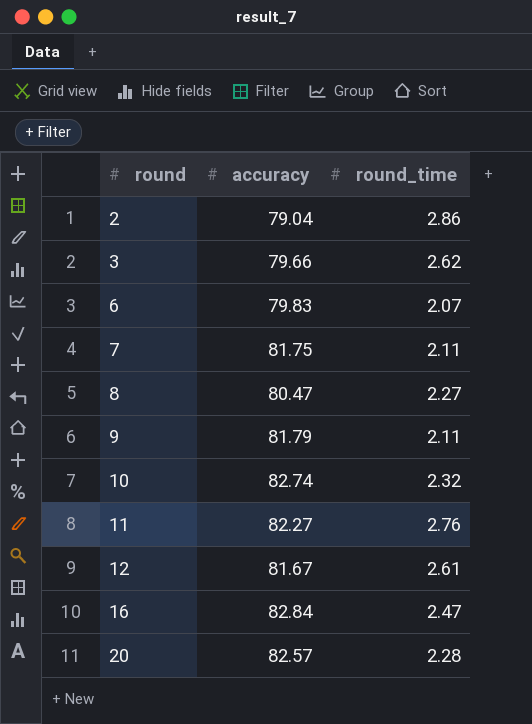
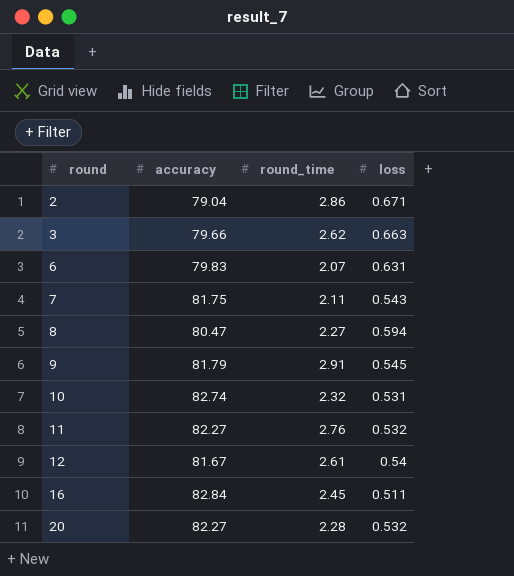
column loss | position: none -> 4
9 | round_time: 2.11 -> 2.91
16 | round_time: 2.47 -> 2.45
20 | accuracy: 82.57 -> 82.27

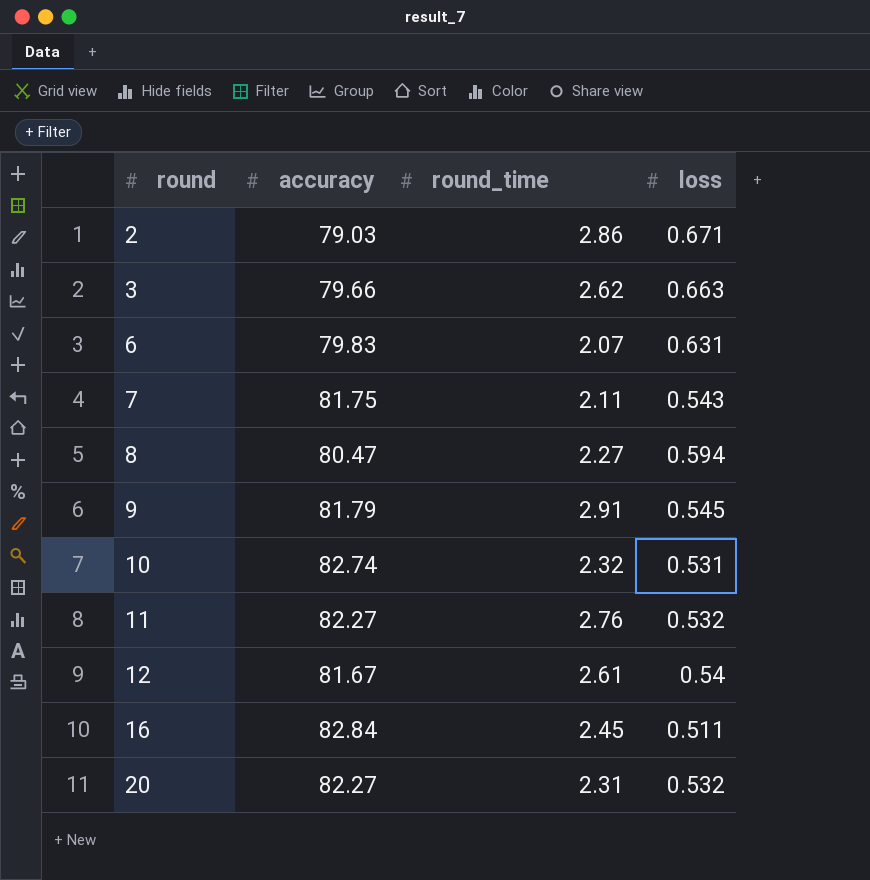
2 | accuracy: 79.04 -> 79.03
20 | round_time: 2.28 -> 2.31

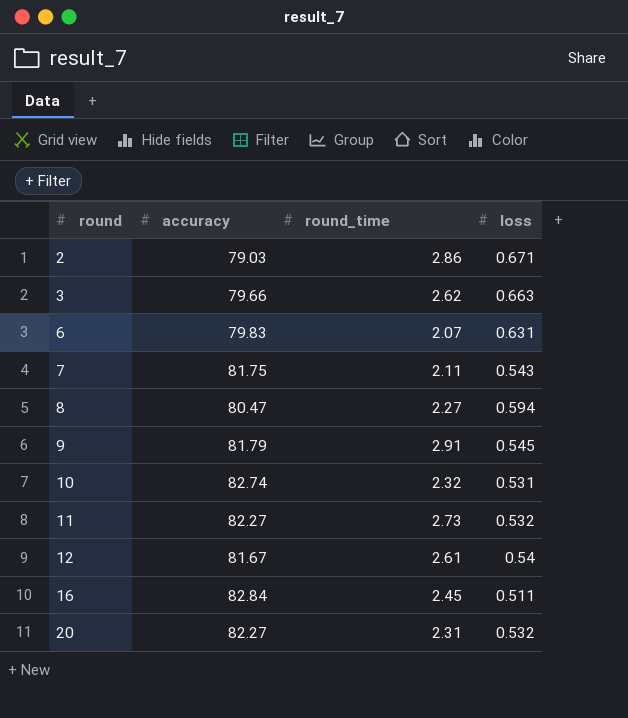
11 | round_time: 2.76 -> 2.73

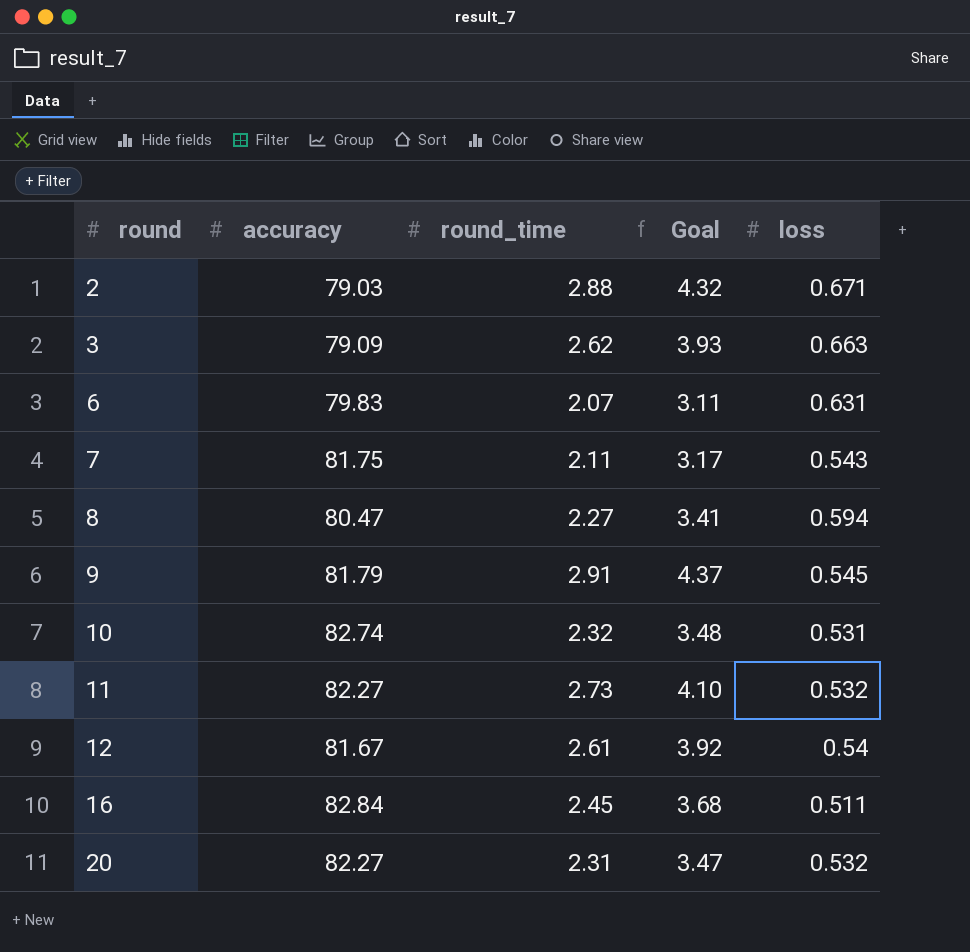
column Goal | formula: none -> [round_time] * 1.5
2 | round_time: 2.86 -> 2.88
3 | accuracy: 79.66 -> 79.09

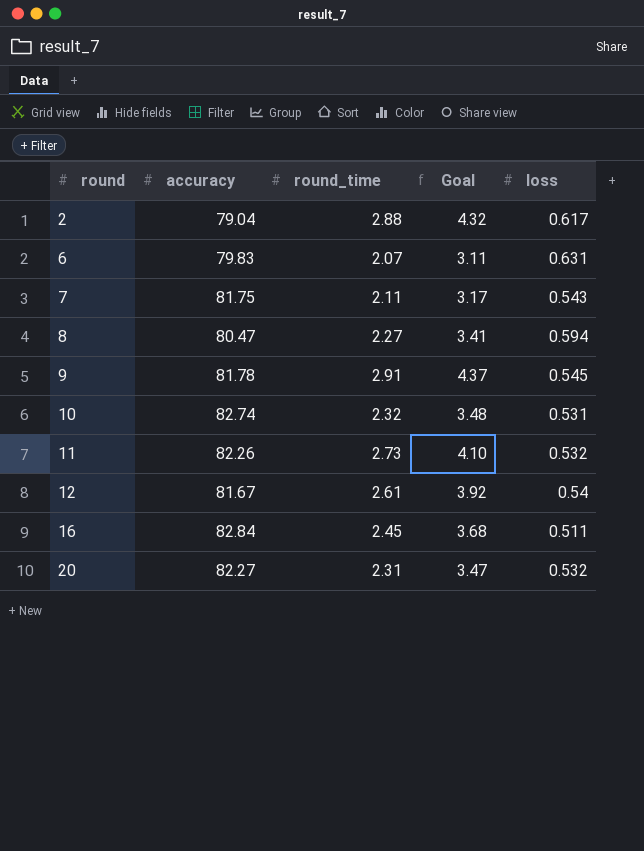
row 3: 79.09 | 2.62 | 3.93 | 0.663 -> none
2 | accuracy: 79.03 -> 79.04
2 | loss: 0.671 -> 0.617
9 | accuracy: 81.79 -> 81.78
11 | accuracy: 82.27 -> 82.26

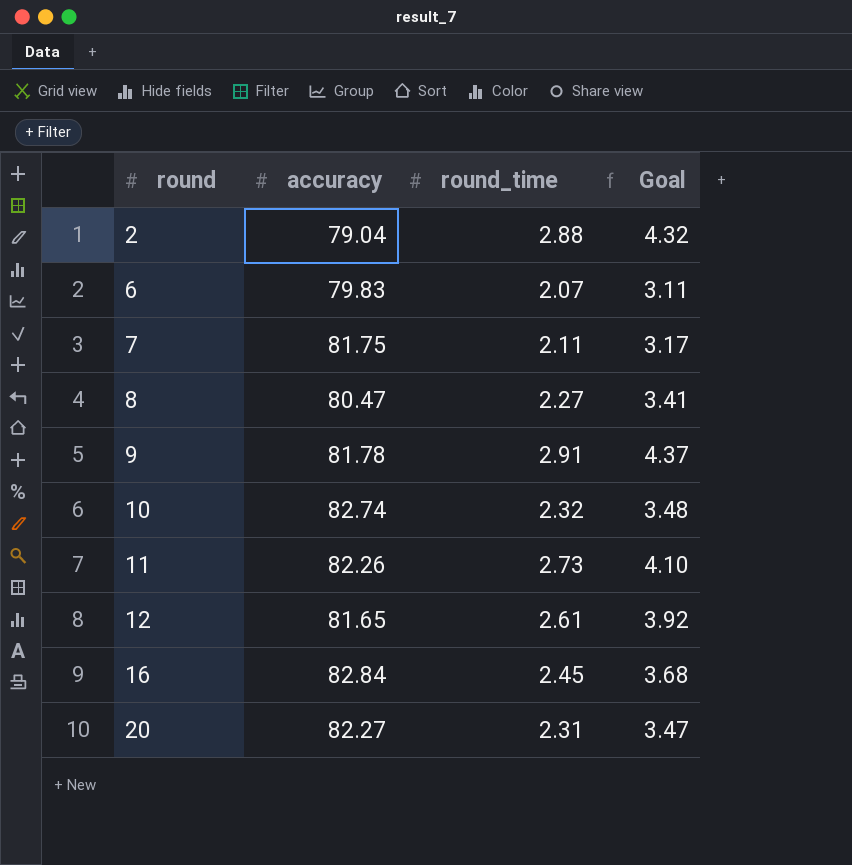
column loss | position: 5 -> none
12 | accuracy: 81.67 -> 81.65

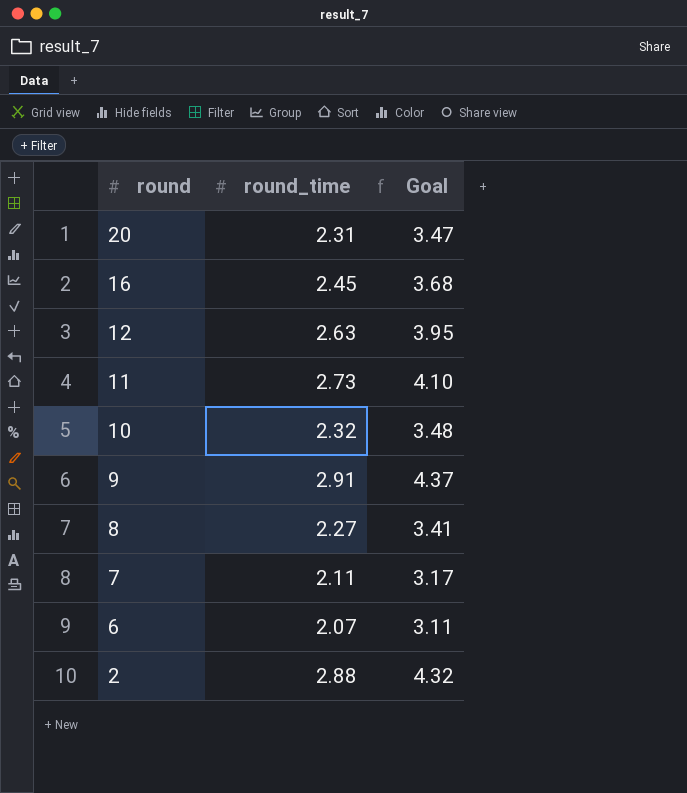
row order: round ascending -> round descending
column accuracy | position: 2 -> none
12 | round_time: 2.61 -> 2.63
12 | Goal: 3.92 -> 3.95

